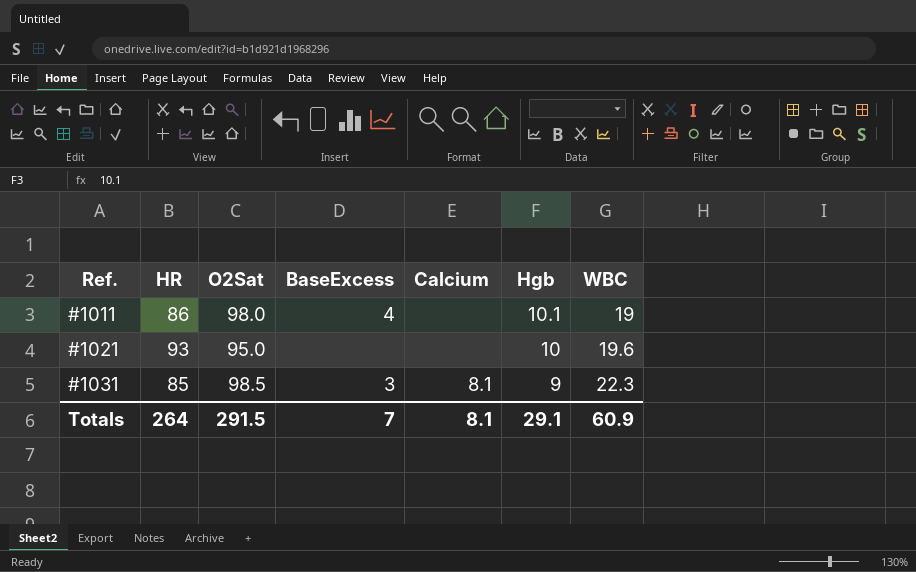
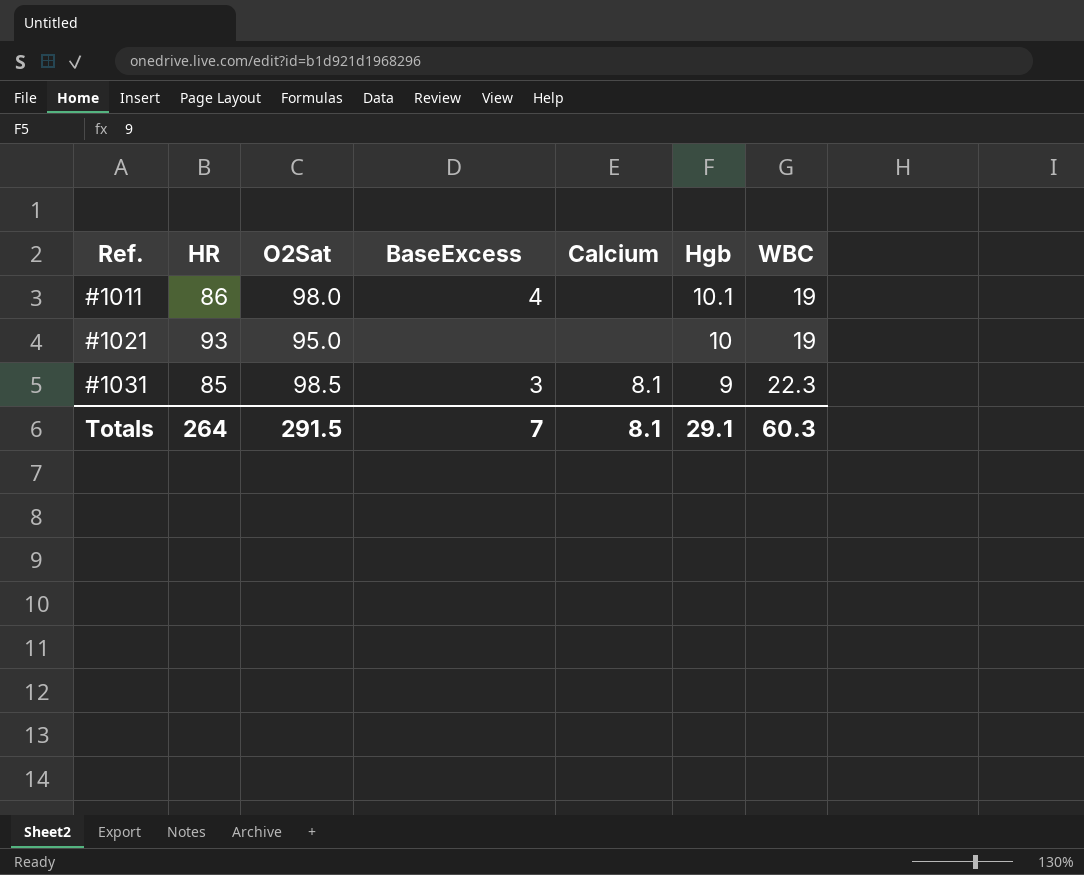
#1021 | WBC: 19.6 -> 19
Totals | WBC: 60.9 -> 60.3

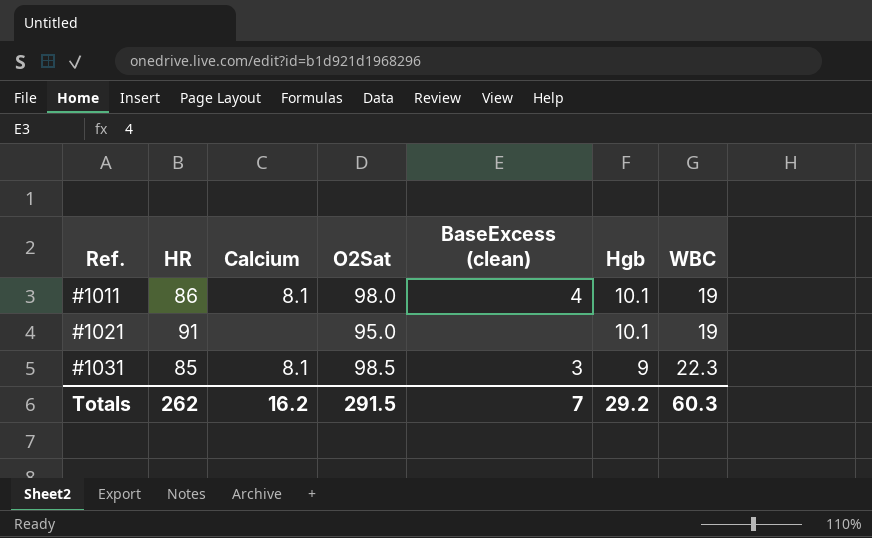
column Calcium | position: 5 -> 3
column name: BaseExcess -> BaseExcess (clean)
#1011 | Calcium: none -> 8.1
#1021 | HR: 93 -> 91
#1021 | Hgb: 10 -> 10.1
Totals | HR: 264 -> 262
Totals | Calcium: 8.1 -> 16.2
Totals | Hgb: 29.1 -> 29.2

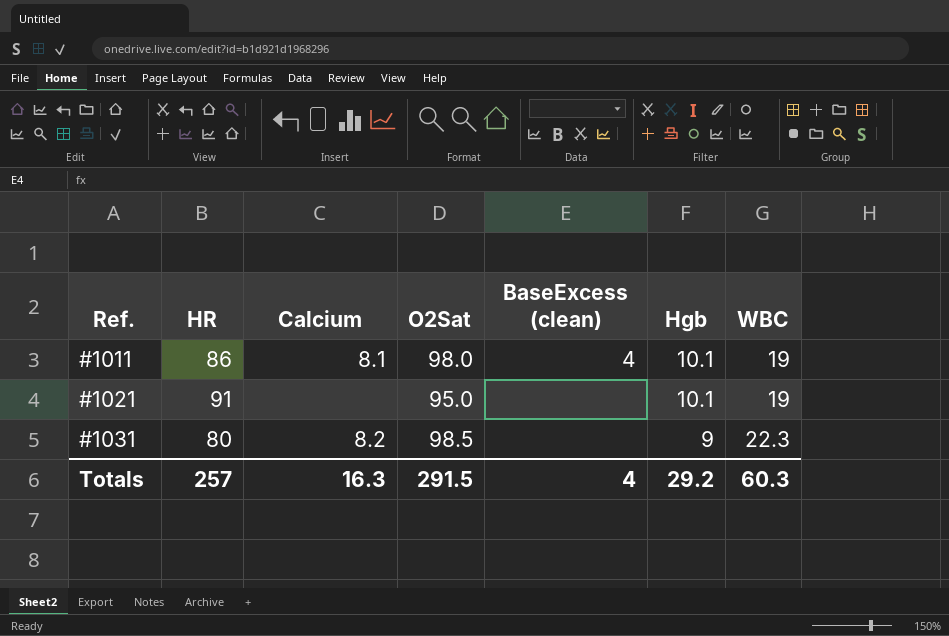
#1031 | HR: 85 -> 80
#1031 | Calcium: 8.1 -> 8.2
#1031 | BaseExcess (clean): 3 -> none
Totals | HR: 262 -> 257
Totals | Calcium: 16.2 -> 16.3
Totals | BaseExcess (clean): 7 -> 4

